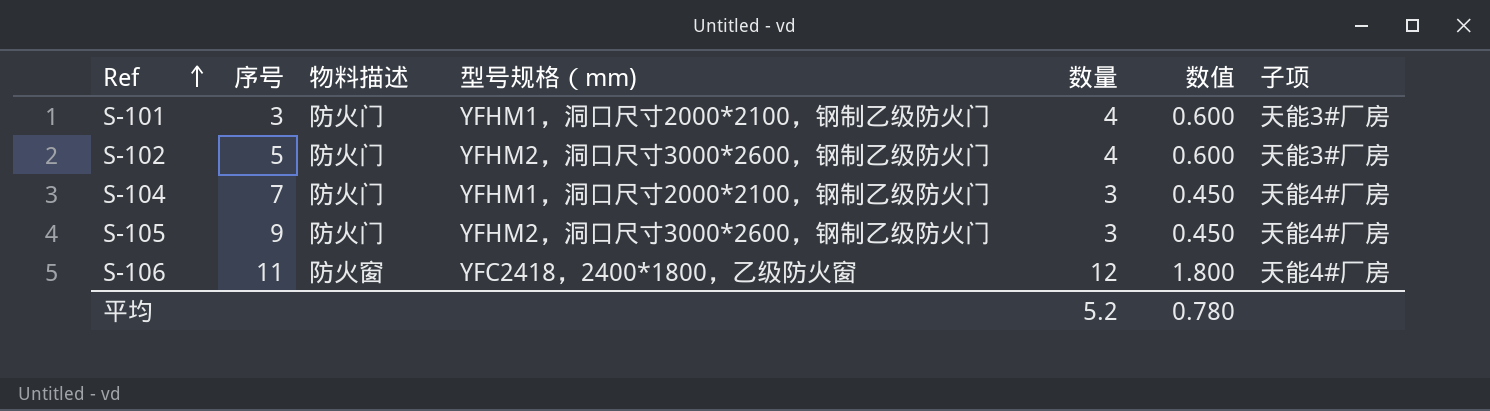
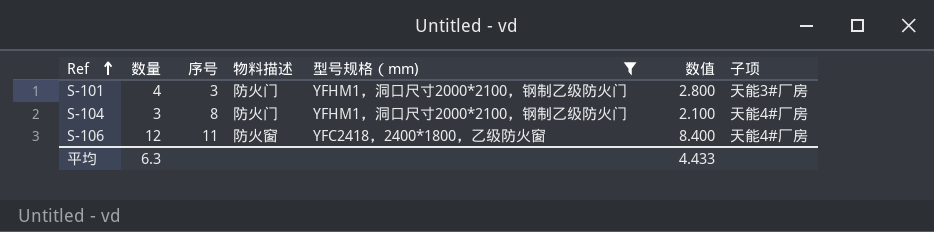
filter: none -> 型号规格（mm) != YFHM2，洞口尺寸3000*2600，钢制乙级防火门
column 数量 | position: 5 -> 2
column 数值 | formula: [数量] * 0.15 -> [数量] * 0.7
S-104 | 序号: 7 -> 8
平均 | 数量: 5.2 -> 6.3
平均 | 数值: 0.780 -> 4.433

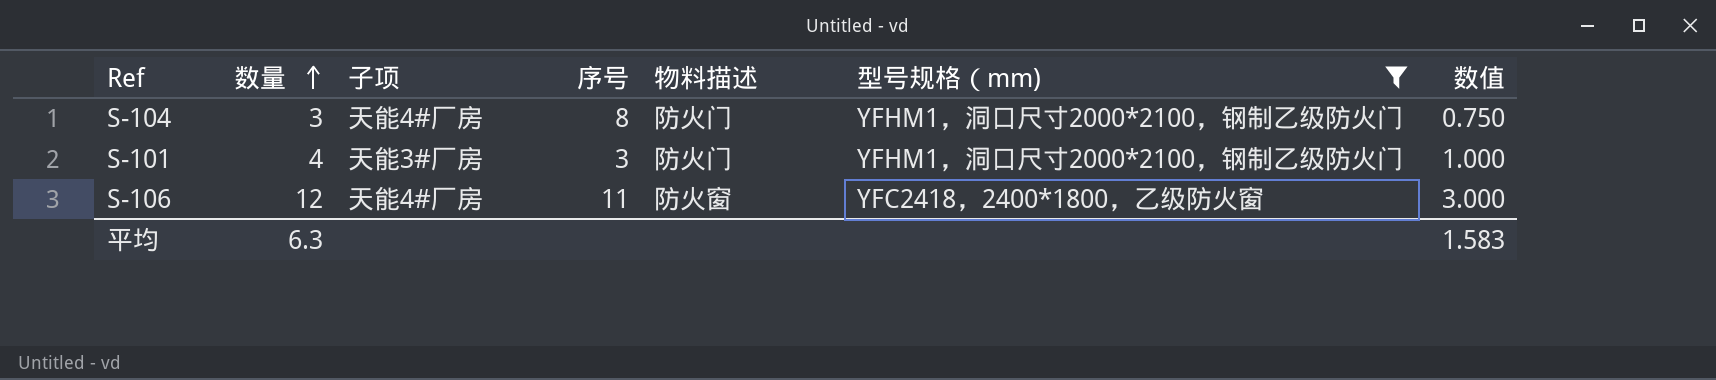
row order: Ref ascending -> 数量 ascending
column 子项 | position: 7 -> 3
column 数值 | formula: [数量] * 0.7 -> [数量] * 0.25
平均 | 数值: 4.433 -> 1.583

